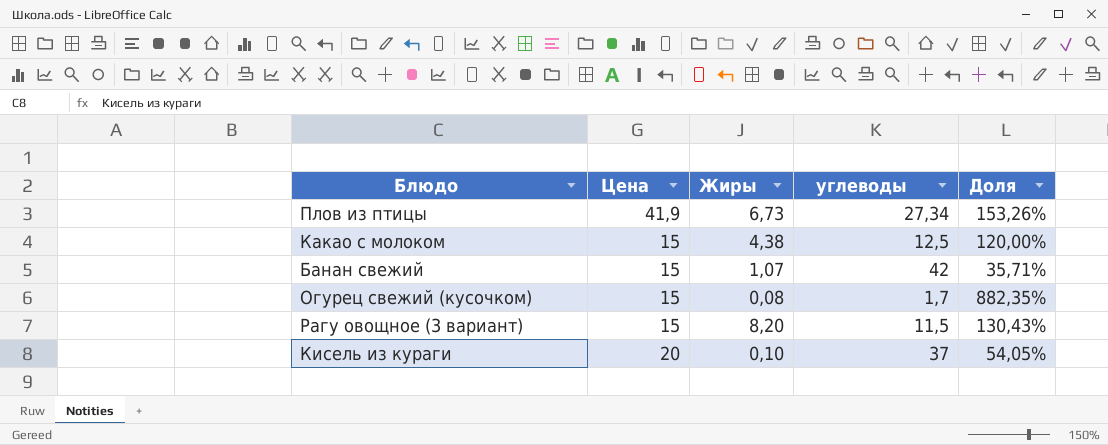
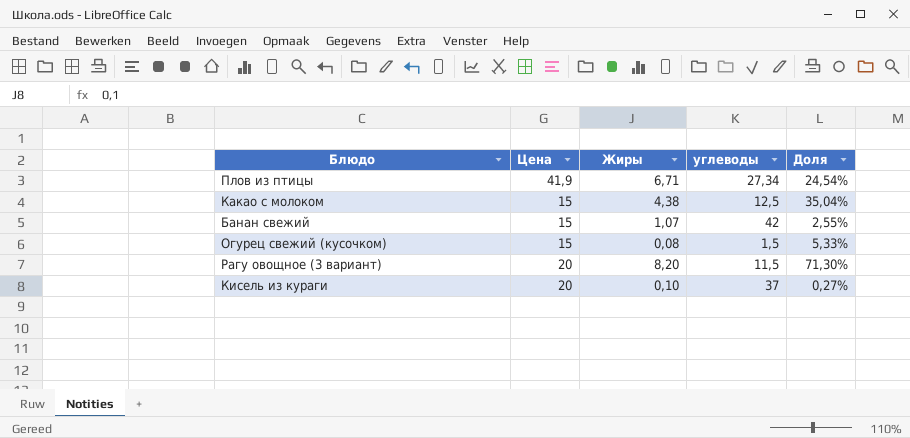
column Доля | formula: [Цена] / [углеводы] -> [Жиры] / [углеводы]
Плов из птицы | Жиры: 6,73 -> 6,71
Огурец свежий (кусочком) | углеводы: 1,7 -> 1,5
Рагу овощное (3 вариант) | Цена: 15 -> 20

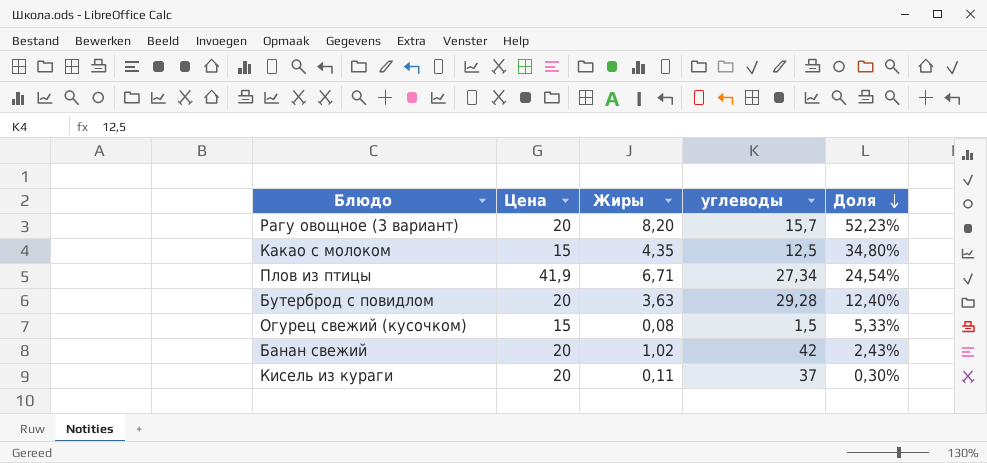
row order: none -> Доля descending
Рагу овощное (3 вариант) | углеводы: 11,5 -> 15,7
Рагу овощное (3 вариант) | Доля: 71,30% -> 52,23%
Какао с молоком | Жиры: 4,38 -> 4,35
Какао с молоком | Доля: 35,04% -> 34,80%
row Бутерброд с повидлом: none -> 20 | 3,63 | 29,28 | 12,40%
Банан свежий | Цена: 15 -> 20
Банан свежий | Жиры: 1,07 -> 1,02
Банан свежий | Доля: 2,55% -> 2,43%
Кисель из кураги | Жиры: 0,10 -> 0,11
Кисель из кураги | Доля: 0,27% -> 0,30%

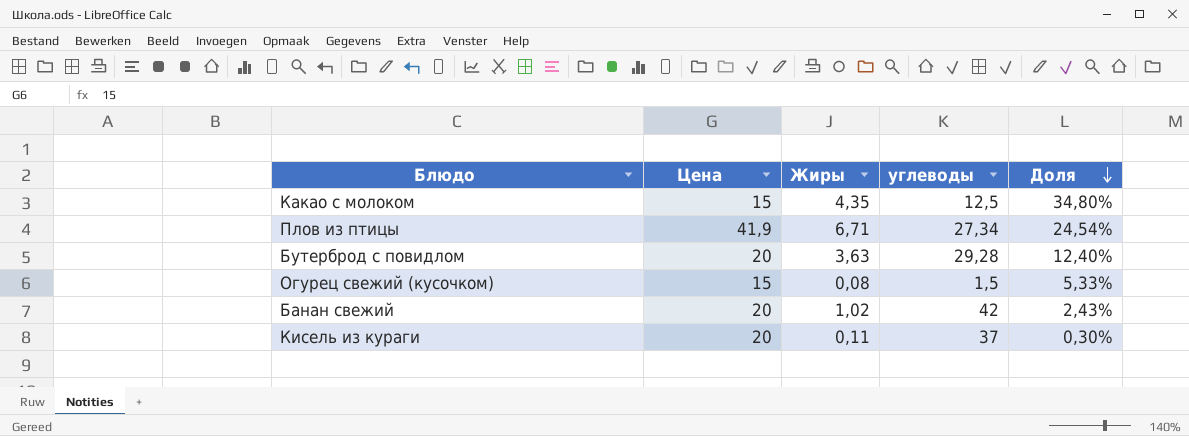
row Рагу овощное (3 вариант): 20 | 8,20 | 15,7 | 52,23% -> none

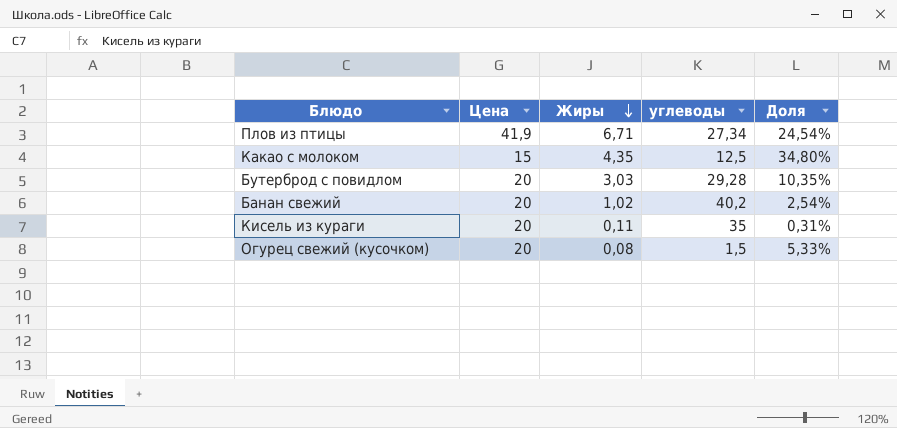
row order: Доля descending -> Жиры descending
Бутерброд с повидлом | Жиры: 3,63 -> 3,03
Бутерброд с повидлом | Доля: 12,40% -> 10,35%
Банан свежий | углеводы: 42 -> 40,2
Банан свежий | Доля: 2,43% -> 2,54%
Кисель из кураги | углеводы: 37 -> 35
Кисель из кураги | Доля: 0,30% -> 0,31%
Огурец свежий (кусочком) | Цена: 15 -> 20

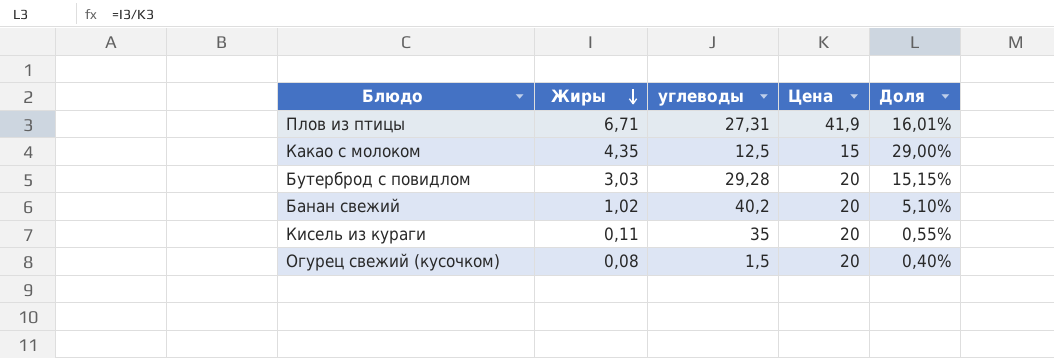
column Цена | position: 2 -> 4
column Доля | formula: [Жиры] / [углеводы] -> [Жиры] / [Цена]
Плов из птицы | углеводы: 27,34 -> 27,31

